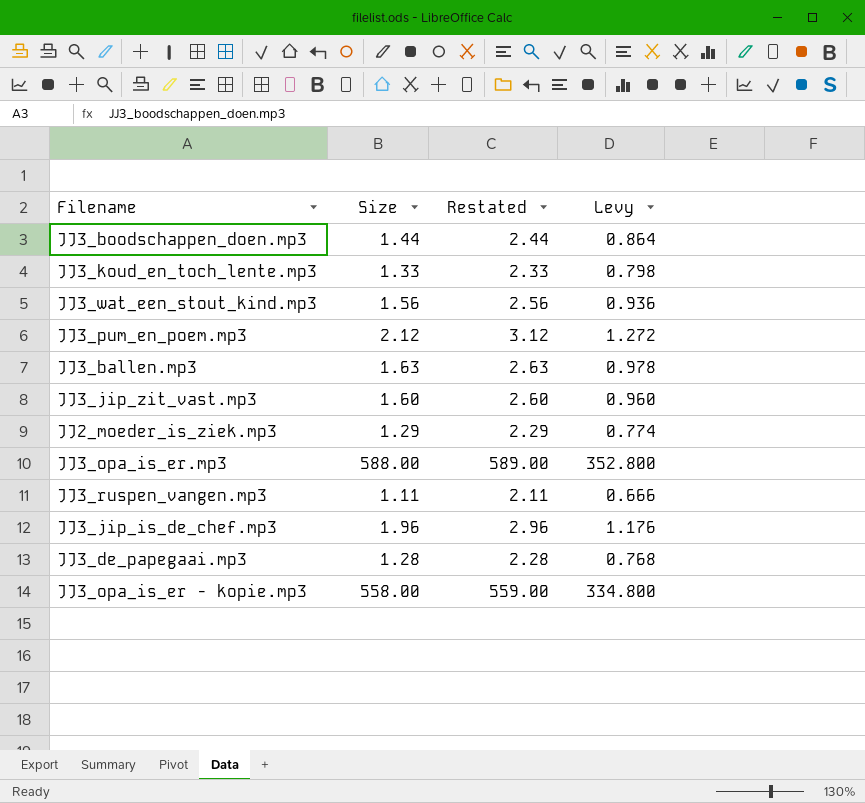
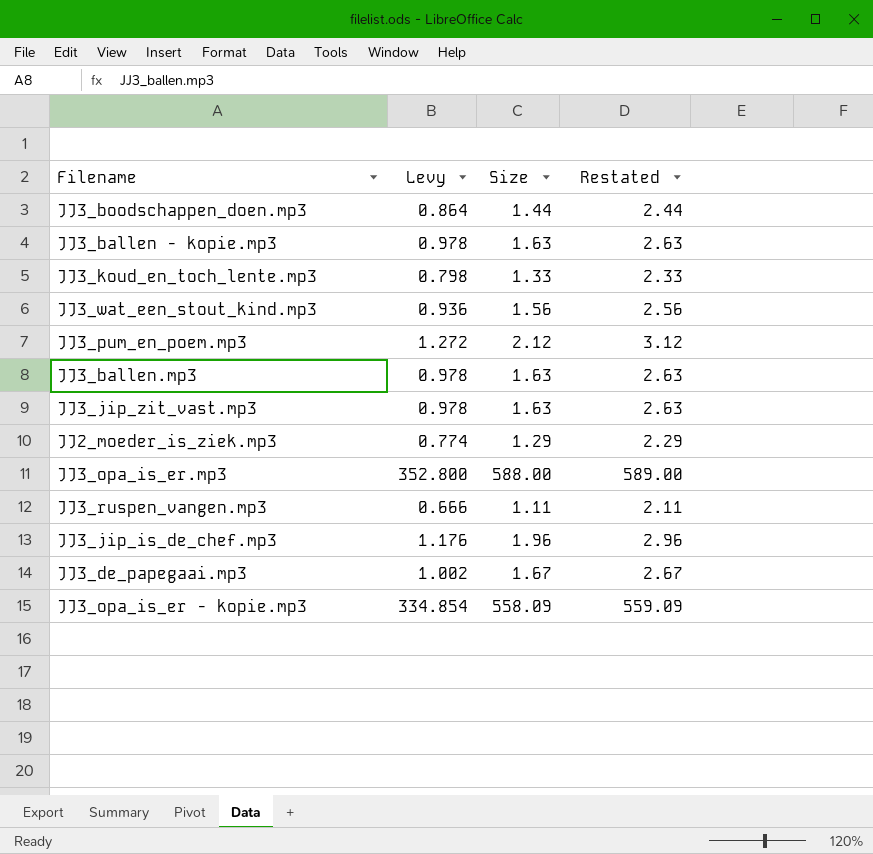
column Levy | position: 4 -> 2
row JJ3_ballen - kopie.mp3: none -> 0.978 | 1.63 | 2.63
JJ3_jip_zit_vast.mp3 | Levy: 0.960 -> 0.978
JJ3_jip_zit_vast.mp3 | Size: 1.60 -> 1.63
JJ3_jip_zit_vast.mp3 | Restated: 2.60 -> 2.63
JJ3_de_papegaai.mp3 | Levy: 0.768 -> 1.002
JJ3_de_papegaai.mp3 | Size: 1.28 -> 1.67
JJ3_de_papegaai.mp3 | Restated: 2.28 -> 2.67
JJ3_opa_is_er - kopie.mp3 | Levy: 334.800 -> 334.854
JJ3_opa_is_er - kopie.mp3 | Size: 558.00 -> 558.09
JJ3_opa_is_er - kopie.mp3 | Restated: 559.00 -> 559.09

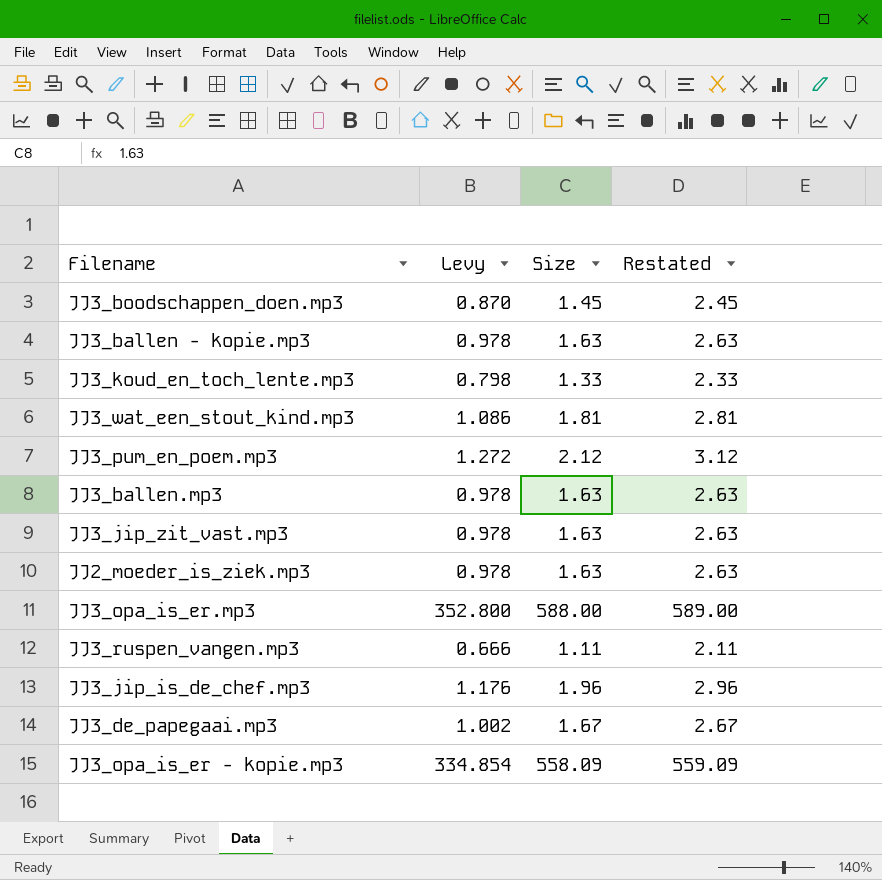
JJ3_boodschappen_doen.mp3 | Levy: 0.864 -> 0.870
JJ3_boodschappen_doen.mp3 | Size: 1.44 -> 1.45
JJ3_boodschappen_doen.mp3 | Restated: 2.44 -> 2.45
JJ3_wat_een_stout_kind.mp3 | Levy: 0.936 -> 1.086
JJ3_wat_een_stout_kind.mp3 | Size: 1.56 -> 1.81
JJ3_wat_een_stout_kind.mp3 | Restated: 2.56 -> 2.81
JJ2_moeder_is_ziek.mp3 | Levy: 0.774 -> 0.978
JJ2_moeder_is_ziek.mp3 | Size: 1.29 -> 1.63
JJ2_moeder_is_ziek.mp3 | Restated: 2.29 -> 2.63

